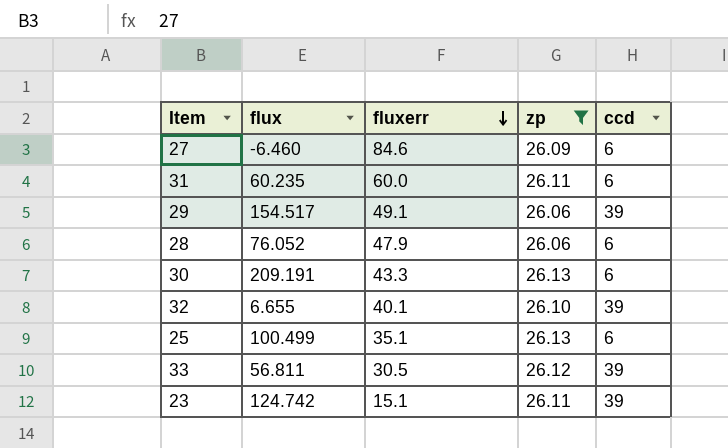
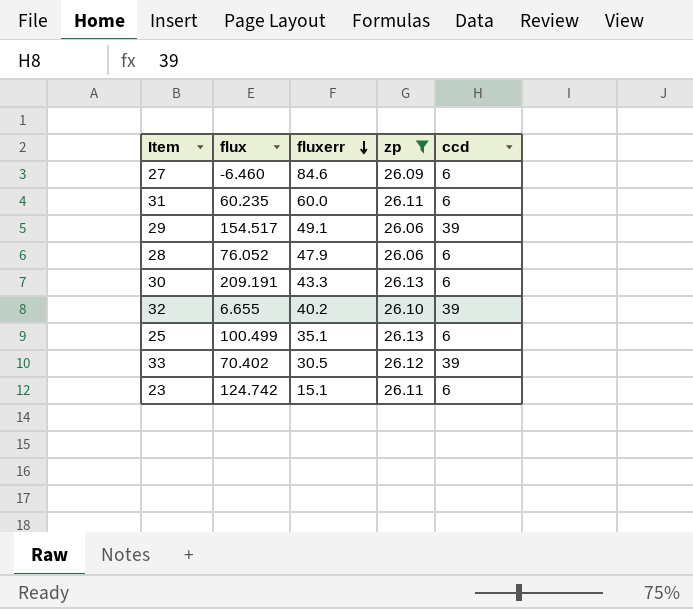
32 | fluxerr: 40.1 -> 40.2
33 | flux: 56.811 -> 70.402
23 | ccd: 39 -> 6

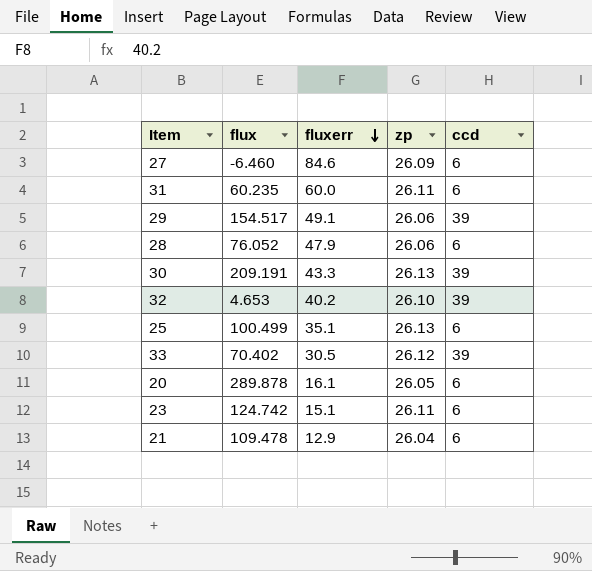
filter: zp >= 26.06 -> none
30 | ccd: 6 -> 39
32 | flux: 6.655 -> 4.653

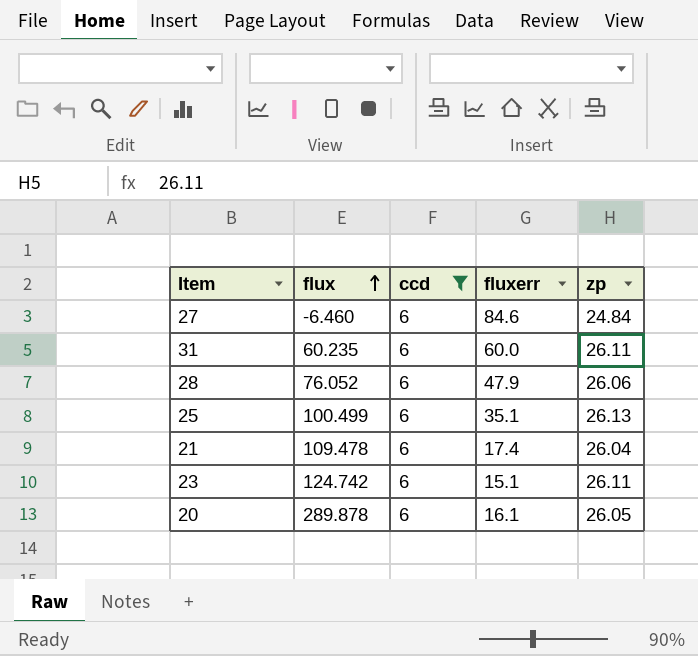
filter: none -> ccd = 6
row order: fluxerr descending -> flux ascending
column ccd | position: 5 -> 3
27 | zp: 26.09 -> 24.84
21 | fluxerr: 12.9 -> 17.4

